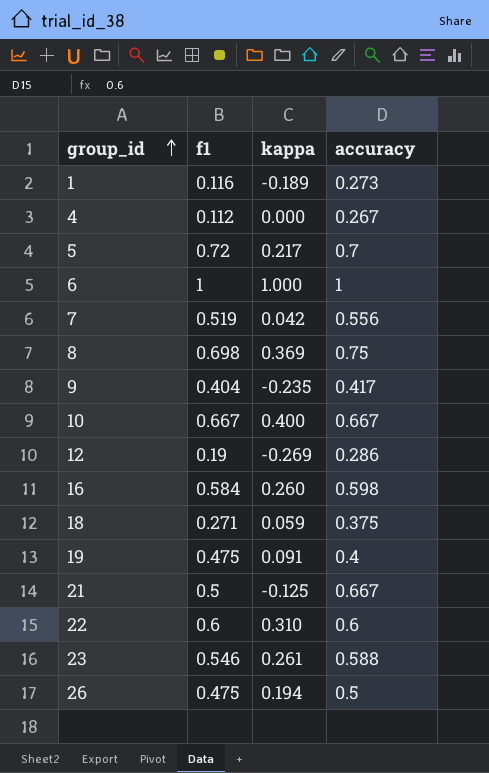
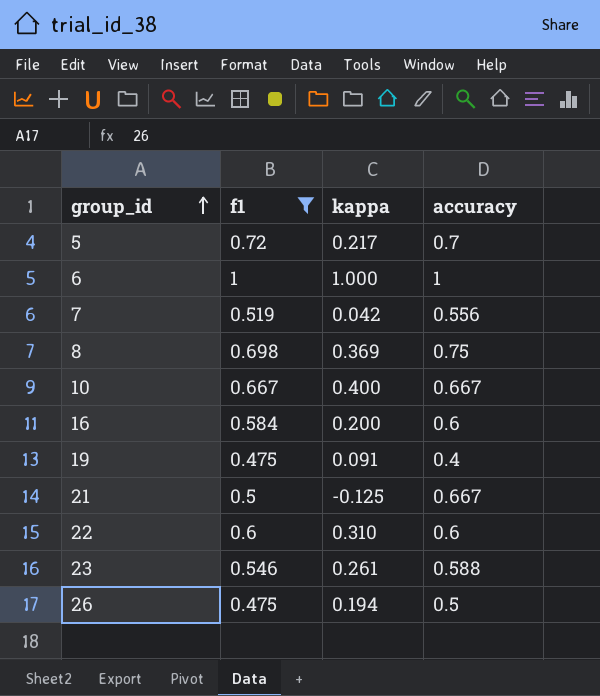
filter: none -> f1 >= 0.475
16 | kappa: 0.260 -> 0.200
16 | accuracy: 0.598 -> 0.6

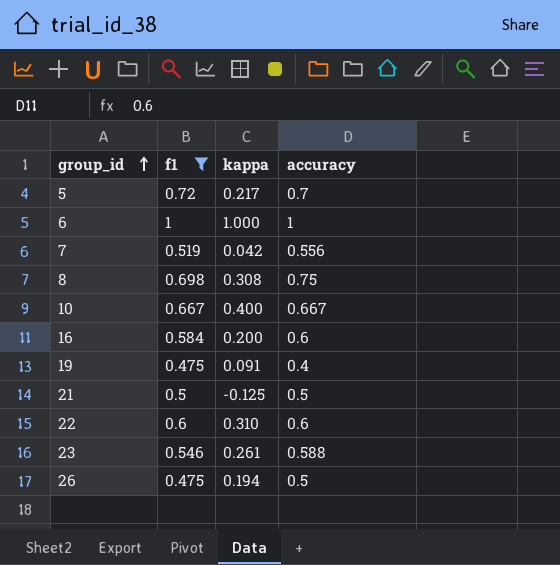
8 | kappa: 0.369 -> 0.308
21 | accuracy: 0.667 -> 0.5

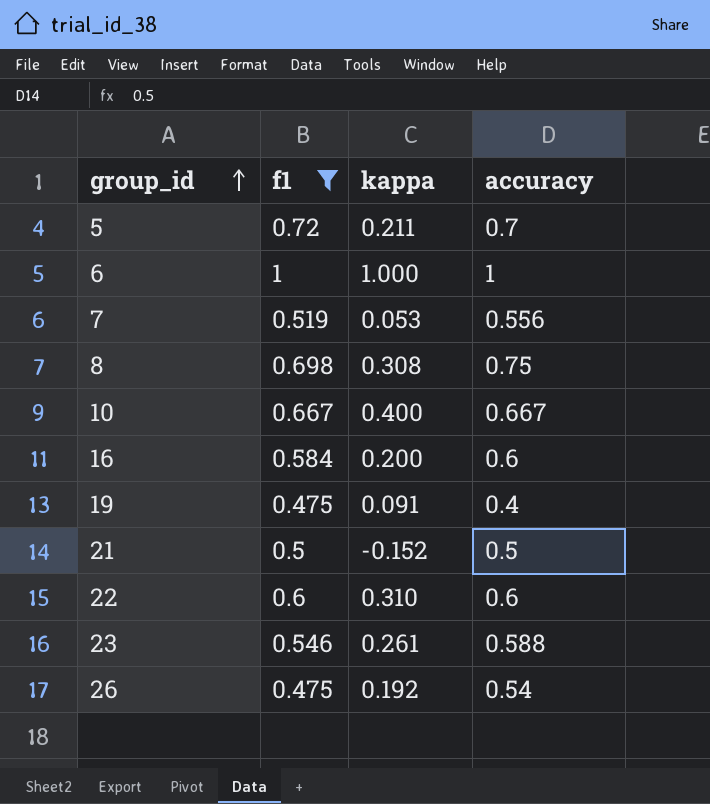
5 | kappa: 0.217 -> 0.211
7 | kappa: 0.042 -> 0.053
21 | kappa: -0.125 -> -0.152
26 | kappa: 0.194 -> 0.192
26 | accuracy: 0.5 -> 0.54

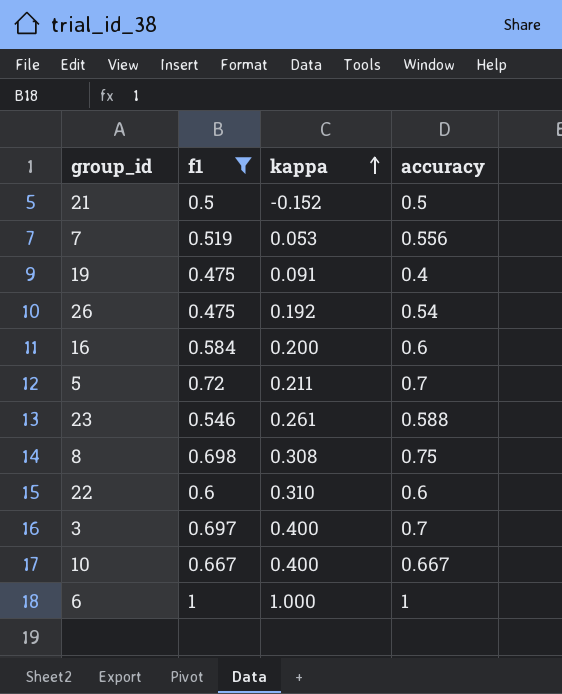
row order: group_id ascending -> kappa ascending
row 3: none -> 0.697 | 0.400 | 0.7

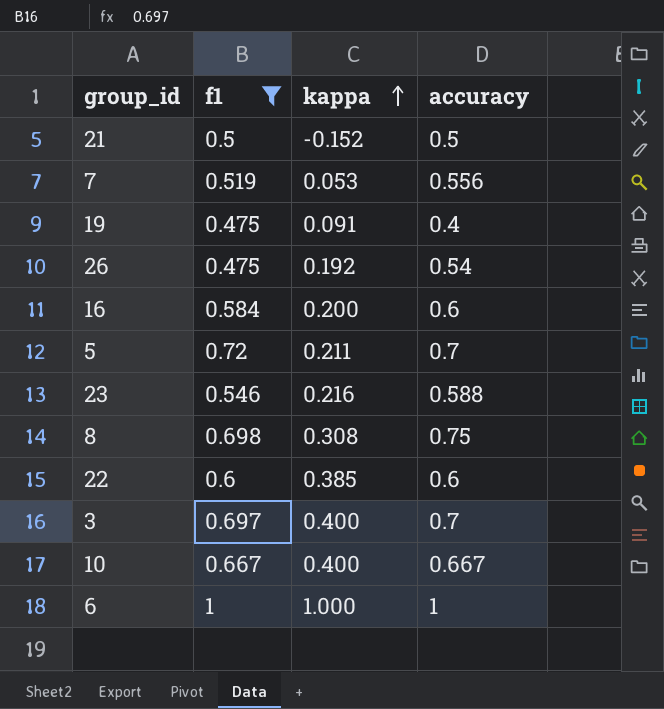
23 | kappa: 0.261 -> 0.216
22 | kappa: 0.310 -> 0.385

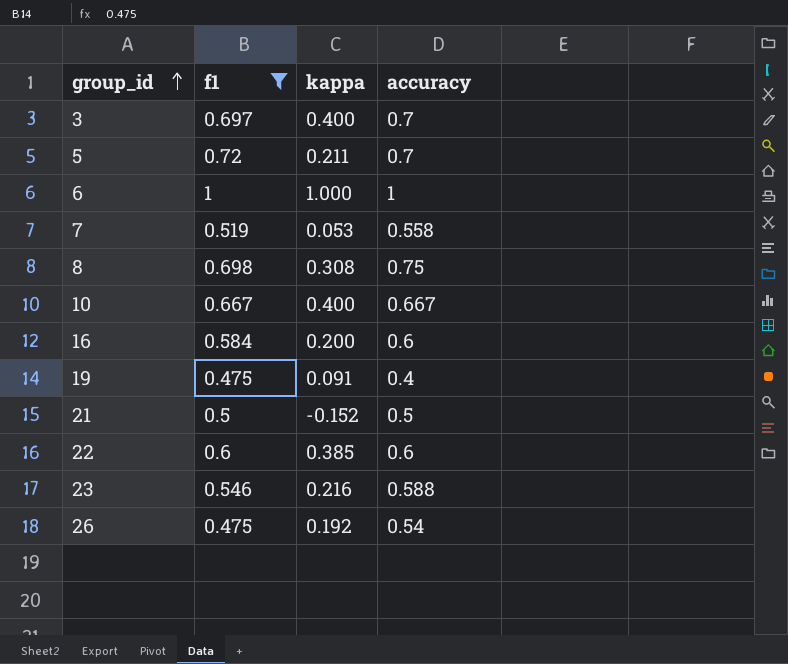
row order: kappa ascending -> group_id ascending
7 | accuracy: 0.556 -> 0.558

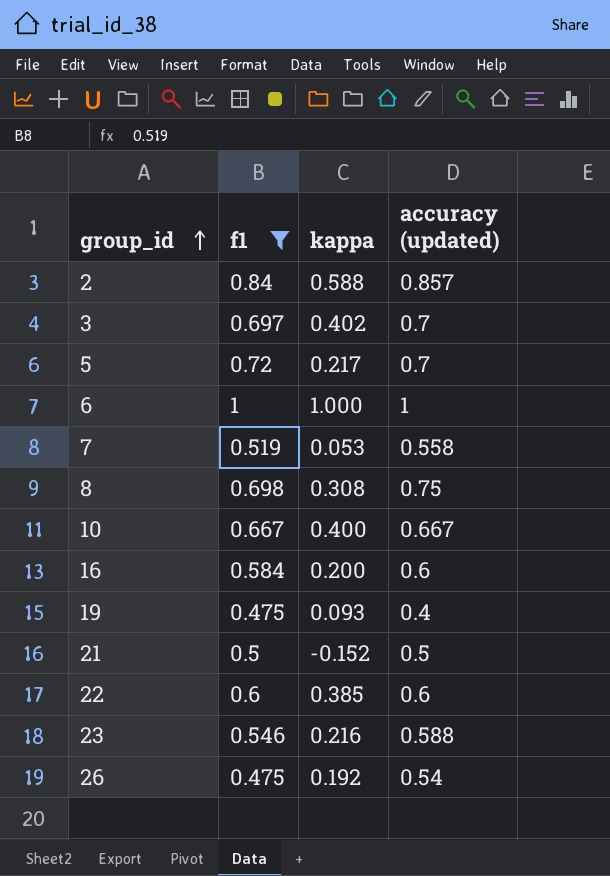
column name: accuracy -> accuracy (updated)
row 2: none -> 0.84 | 0.588 | 0.857
3 | kappa: 0.400 -> 0.402
5 | kappa: 0.211 -> 0.217
19 | kappa: 0.091 -> 0.093

